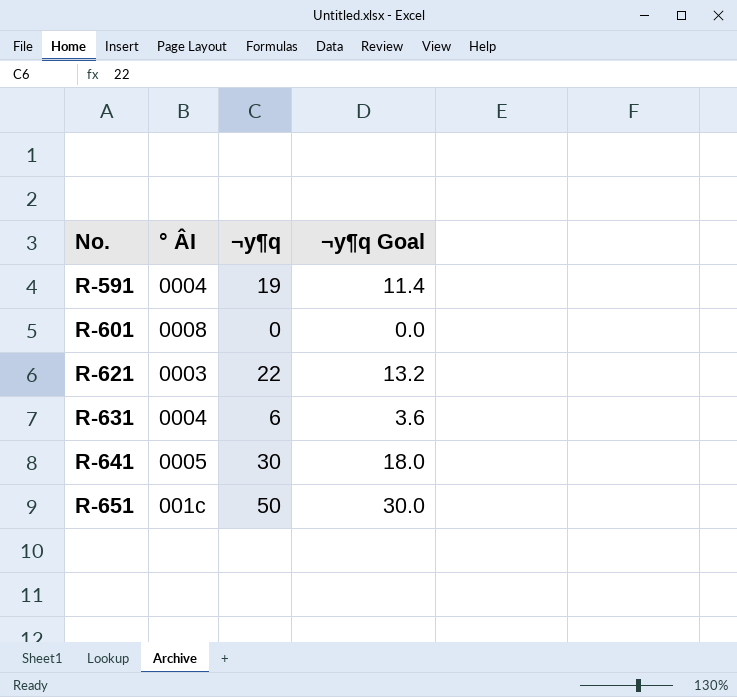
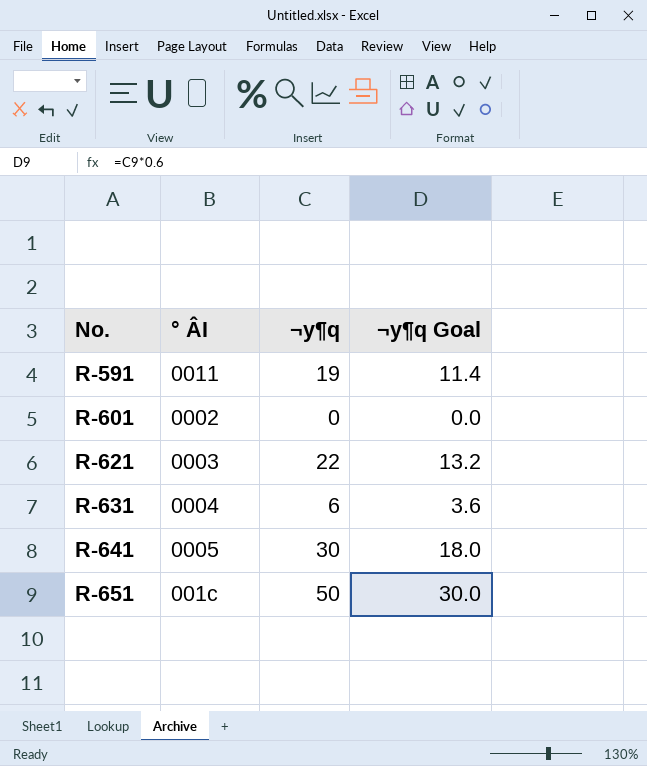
R-591 | ° ÂI: 0004 -> 0011
R-601 | ° ÂI: 0008 -> 0002

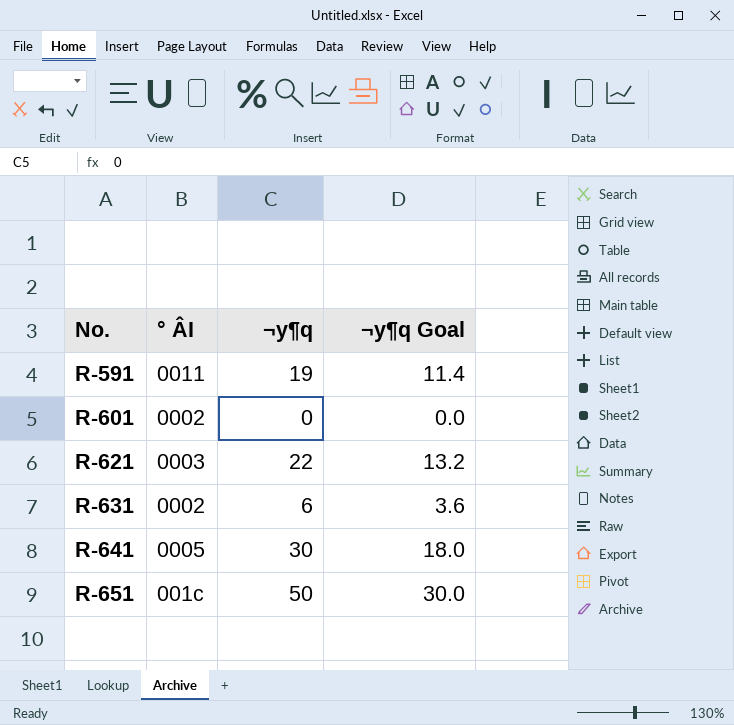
R-631 | ° ÂI: 0004 -> 0002

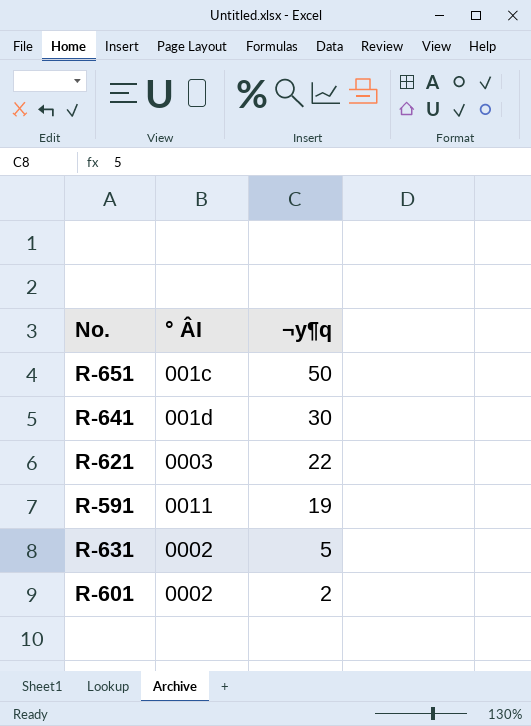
row order: No. ascending -> ¬y¶q descending
column ¬y¶q Goal | formula: [¬y¶q] * 0.6 -> none
R-641 | ° ÂI: 0005 -> 001d
R-631 | ¬y¶q: 6 -> 5
R-601 | ¬y¶q: 0 -> 2

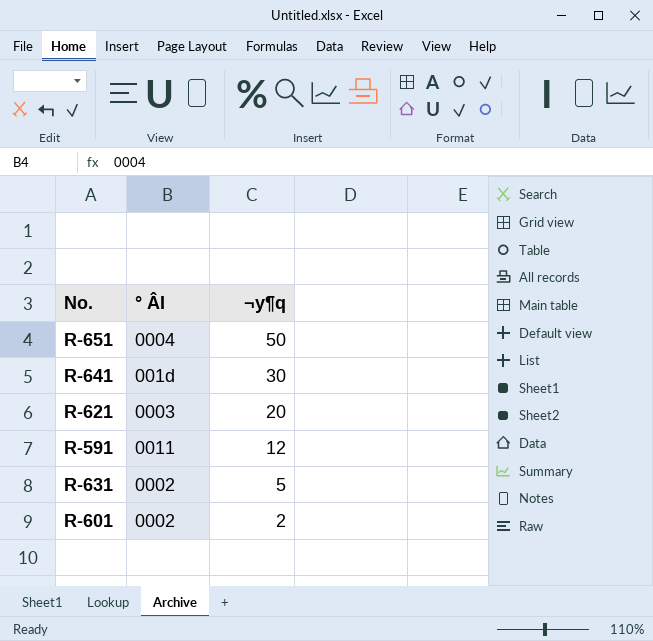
R-651 | ° ÂI: 001c -> 0004
R-621 | ¬y¶q: 22 -> 20
R-591 | ¬y¶q: 19 -> 12

